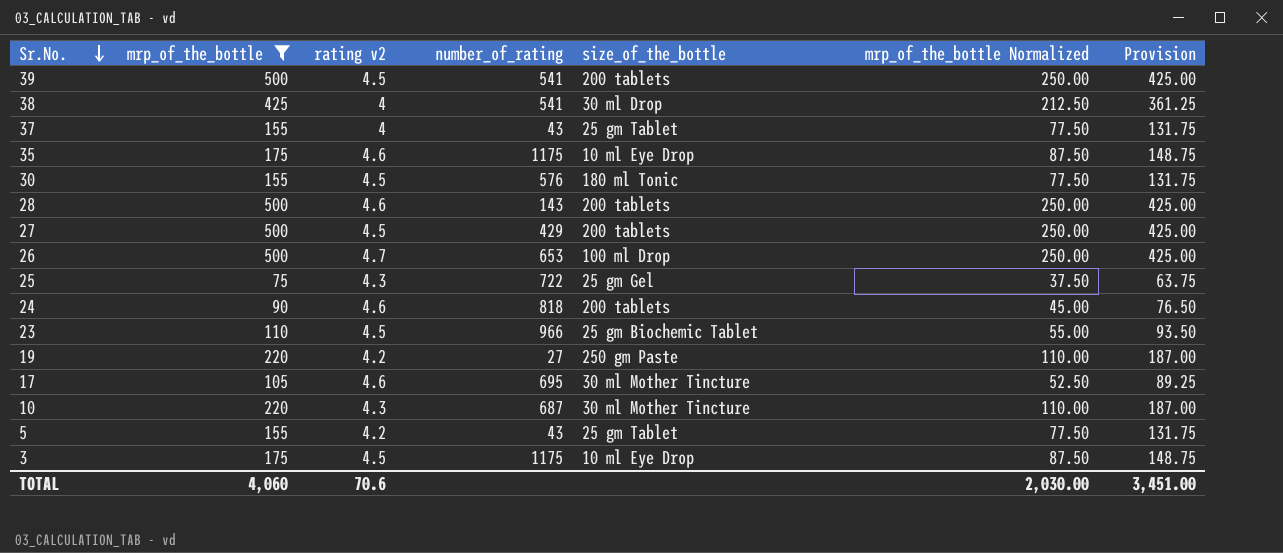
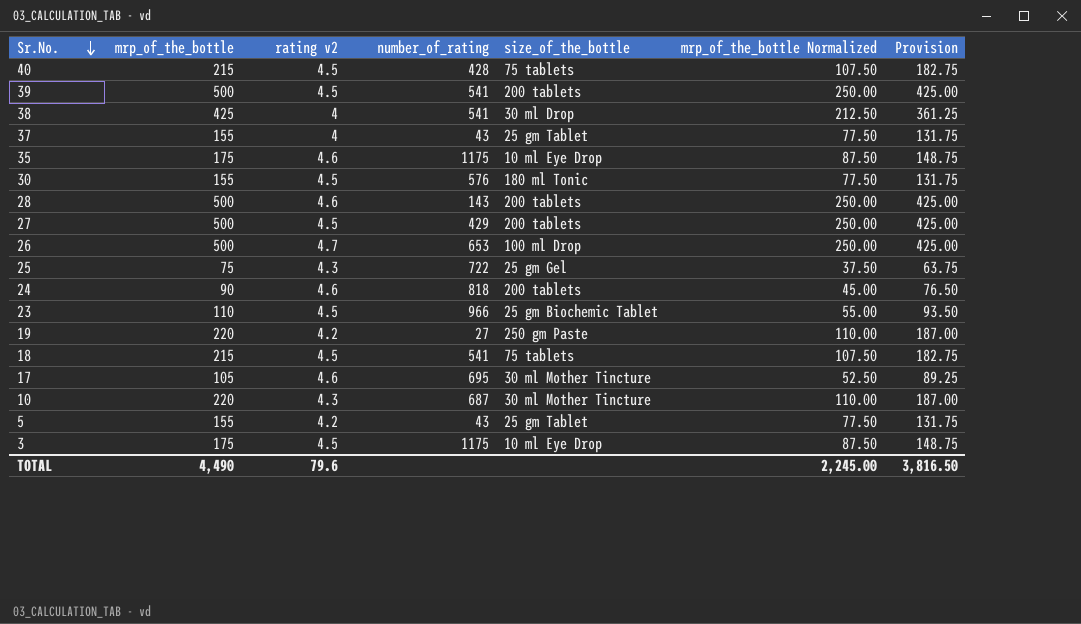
filter: mrp_of_the_bottle != 215 -> none
TOTAL | mrp_of_the_bottle: 4,060 -> 4,490
TOTAL | rating v2: 70.6 -> 79.6
TOTAL | mrp_of_the_bottle Normalized: 2,030.00 -> 2,245.00
TOTAL | Provision: 3,451.00 -> 3,816.50

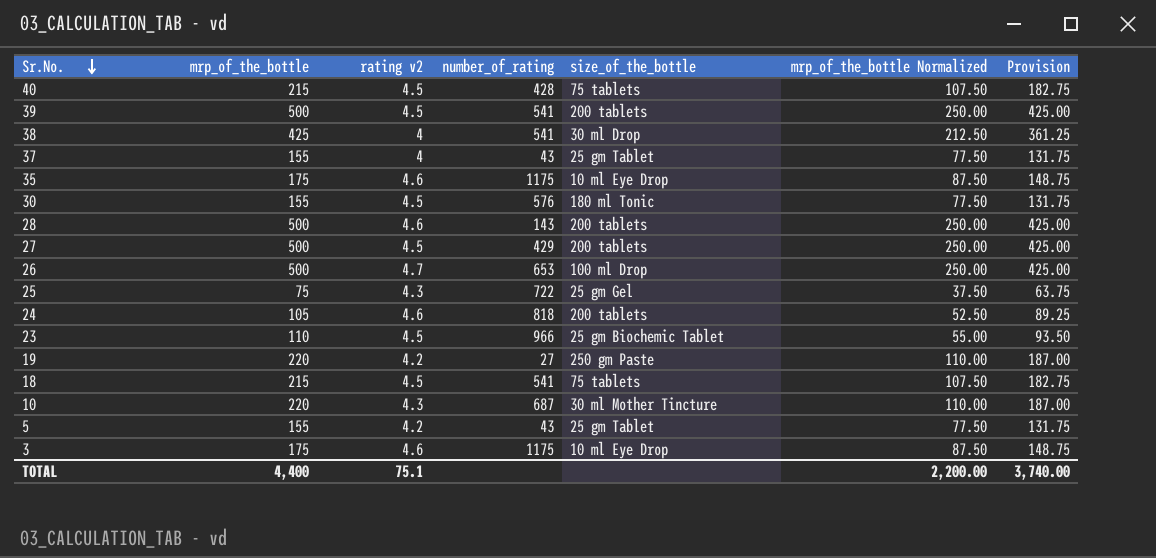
row 17: 105 | 4.6 | 695 | 30 ml Mother Tincture | 52.50 | 89.25 -> none
24 | mrp_of_the_bottle: 90 -> 105
24 | mrp_of_the_bottle Normalized: 45.00 -> 52.50
24 | Provision: 76.50 -> 89.25
3 | rating v2: 4.5 -> 4.6
TOTAL | mrp_of_the_bottle: 4,490 -> 4,400
TOTAL | rating v2: 79.6 -> 75.1
TOTAL | mrp_of_the_bottle Normalized: 2,245.00 -> 2,200.00
TOTAL | Provision: 3,816.50 -> 3,740.00

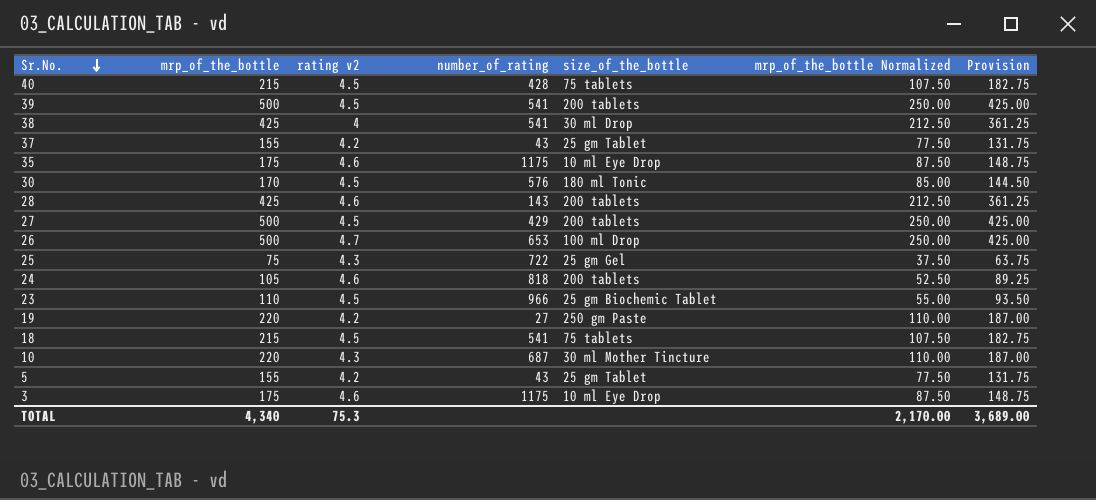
37 | rating v2: 4 -> 4.2
30 | mrp_of_the_bottle: 155 -> 170
30 | mrp_of_the_bottle Normalized: 77.50 -> 85.00
30 | Provision: 131.75 -> 144.50
28 | mrp_of_the_bottle: 500 -> 425
28 | mrp_of_the_bottle Normalized: 250.00 -> 212.50
28 | Provision: 425.00 -> 361.25
TOTAL | mrp_of_the_bottle: 4,400 -> 4,340
TOTAL | rating v2: 75.1 -> 75.3
TOTAL | mrp_of_the_bottle Normalized: 2,200.00 -> 2,170.00
TOTAL | Provision: 3,740.00 -> 3,689.00

